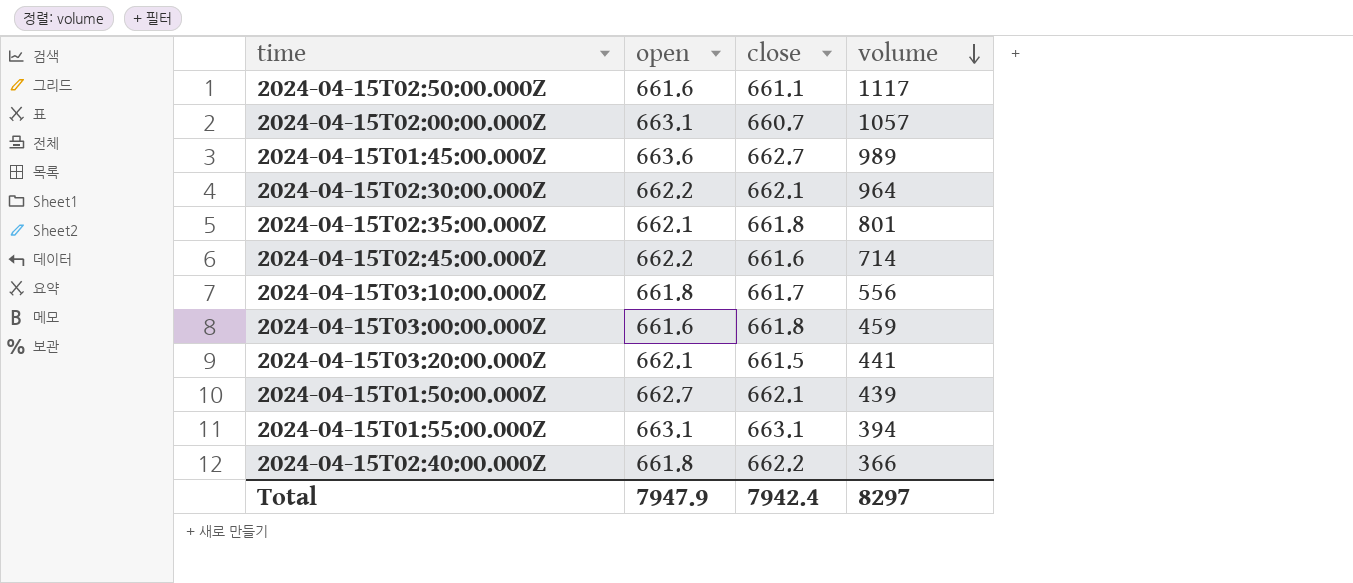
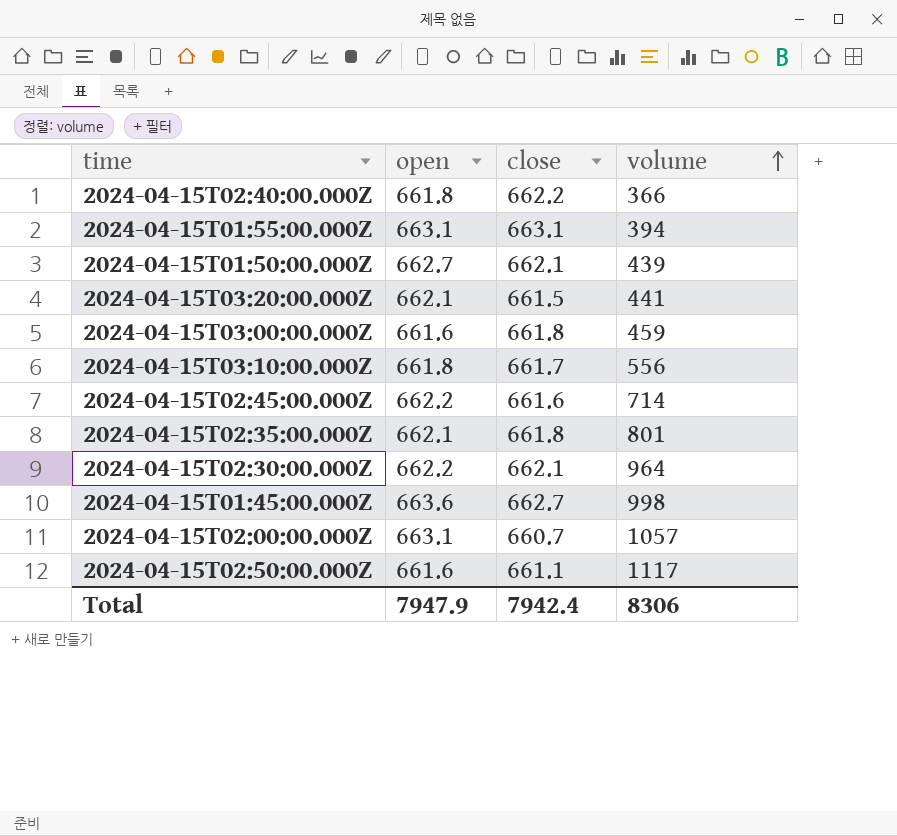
row order: volume descending -> volume ascending
2024-04-15T01:45:00.000Z | volume: 989 -> 998
Total | volume: 8297 -> 8306

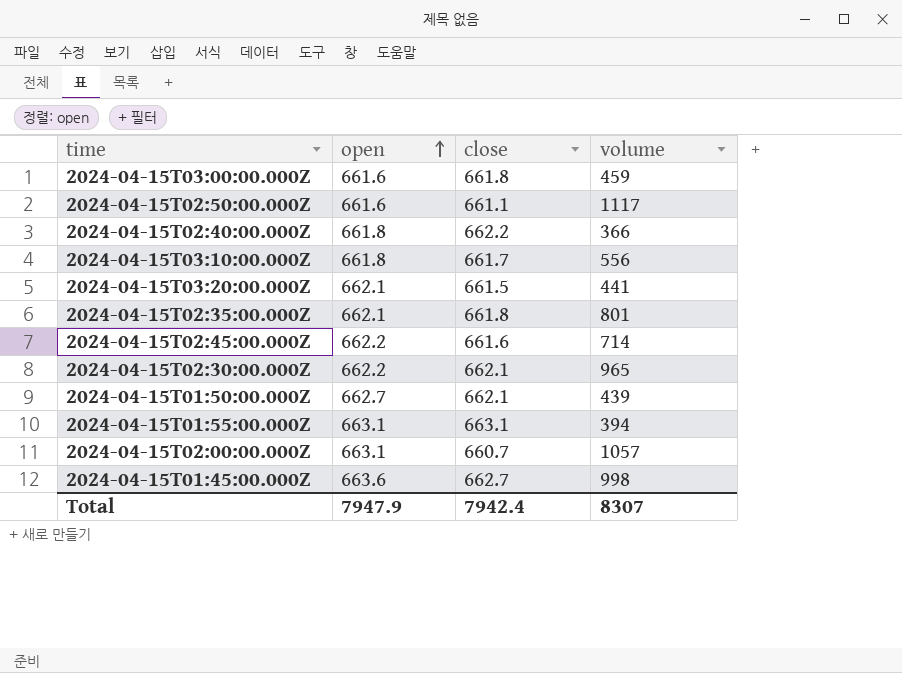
row order: volume ascending -> open ascending
2024-04-15T02:30:00.000Z | volume: 964 -> 965
Total | volume: 8306 -> 8307

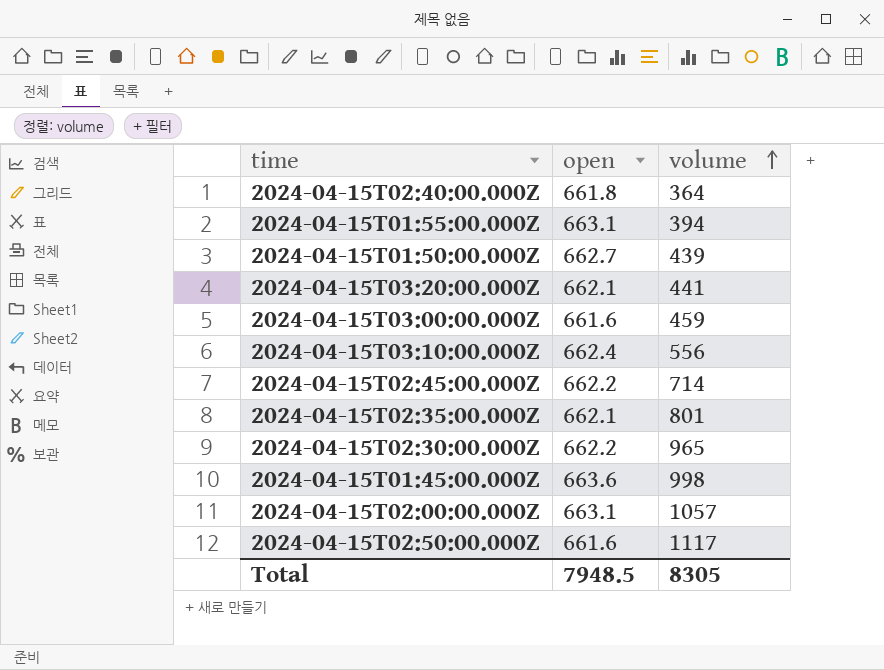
row order: open ascending -> volume ascending
column close | position: 3 -> none
2024-04-15T02:40:00.000Z | volume: 366 -> 364
2024-04-15T03:10:00.000Z | open: 661.8 -> 662.4
Total | open: 7947.9 -> 7948.5
Total | volume: 8307 -> 8305

